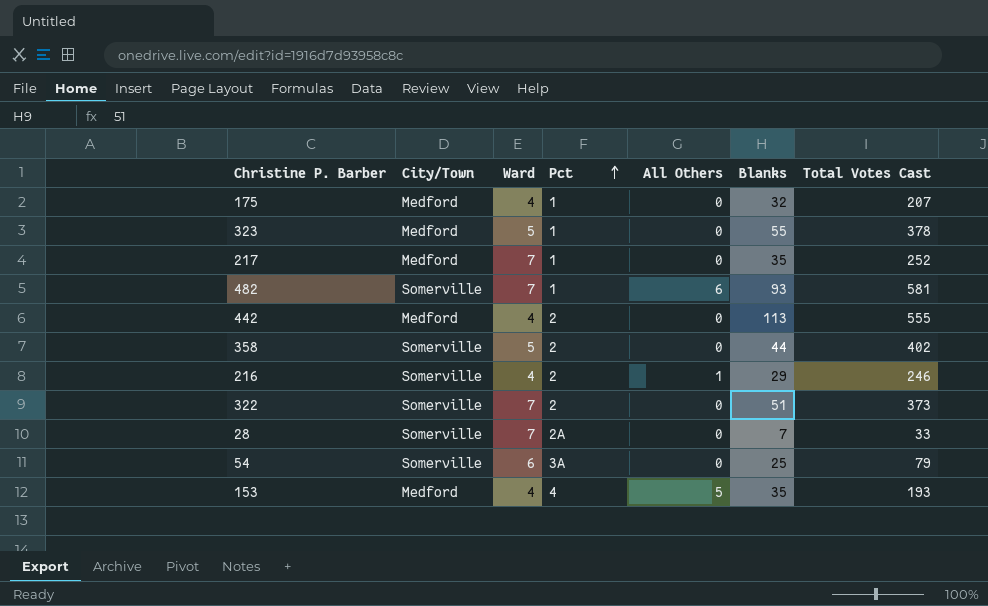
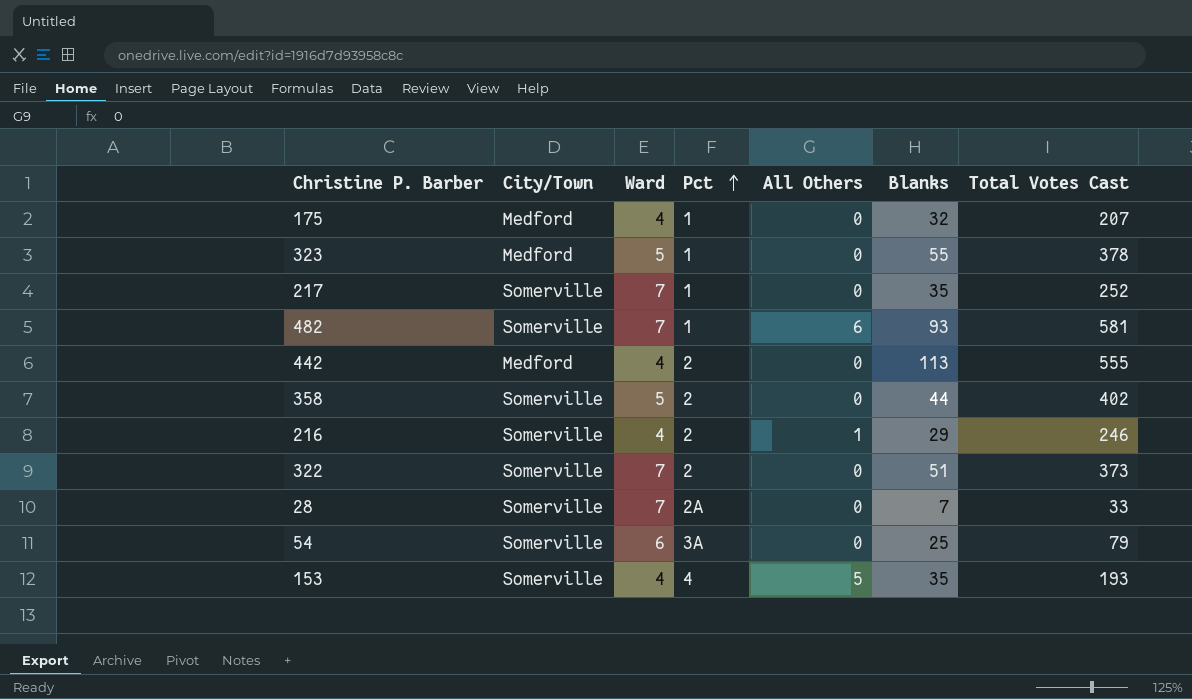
217 | City/Town: Medford -> Somerville
153 | City/Town: Medford -> Somerville

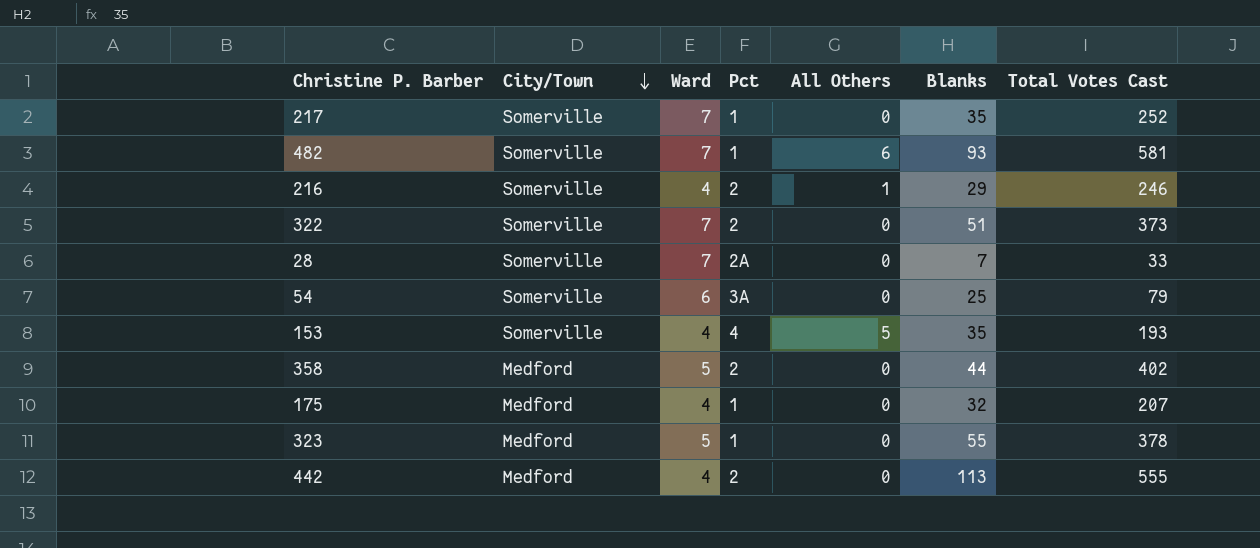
row order: Pct ascending -> City/Town descending
358 | City/Town: Somerville -> Medford

